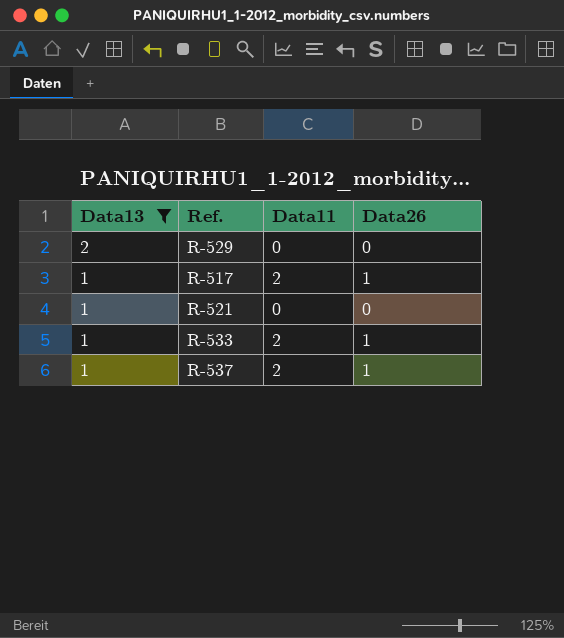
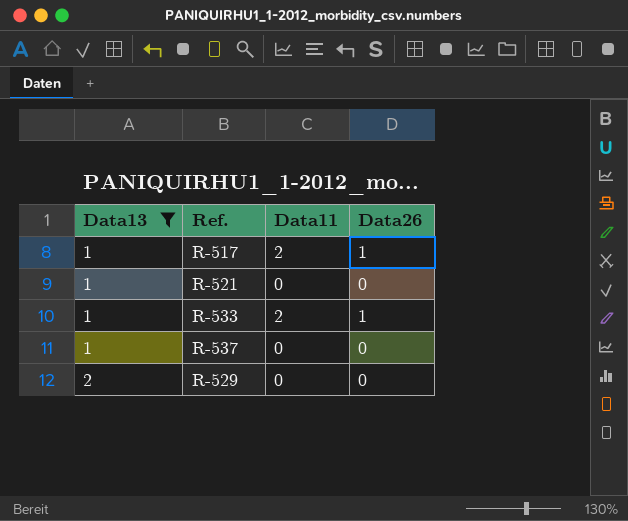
row order: Data13 descending -> Data13 ascending
R-537 | Data11: 2 -> 0
R-537 | Data26: 1 -> 0

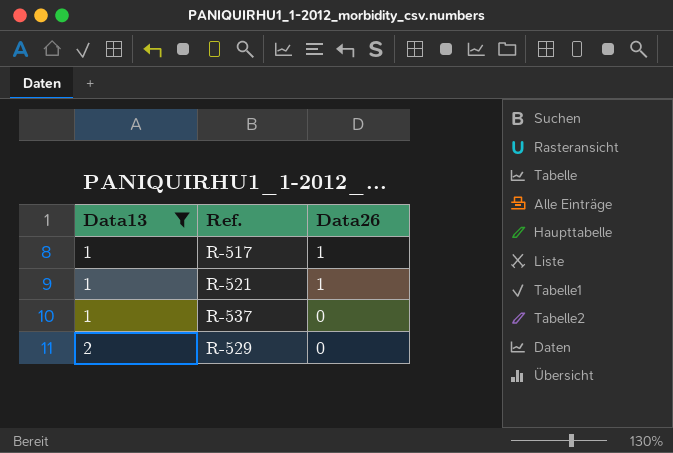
column Data11 | position: 3 -> none
row R-533: 1 | 2 | 1 -> none
R-521 | Data26: 0 -> 1

